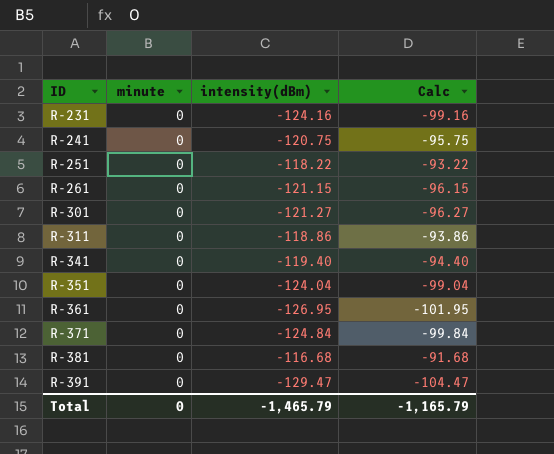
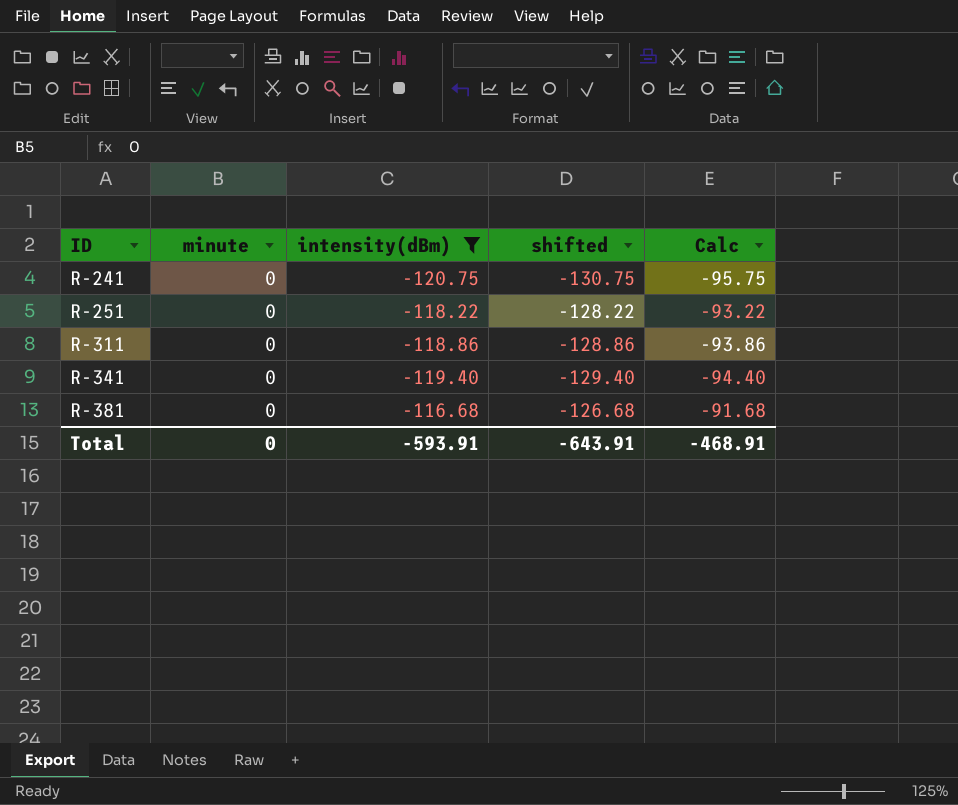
filter: none -> intensity(dBm) >= -120.75
column shifted | formula: none -> [intensity(dBm)] - 10
Total | intensity(dBm): -1,465.79 -> -593.91
Total | Calc: -1,165.79 -> -468.91

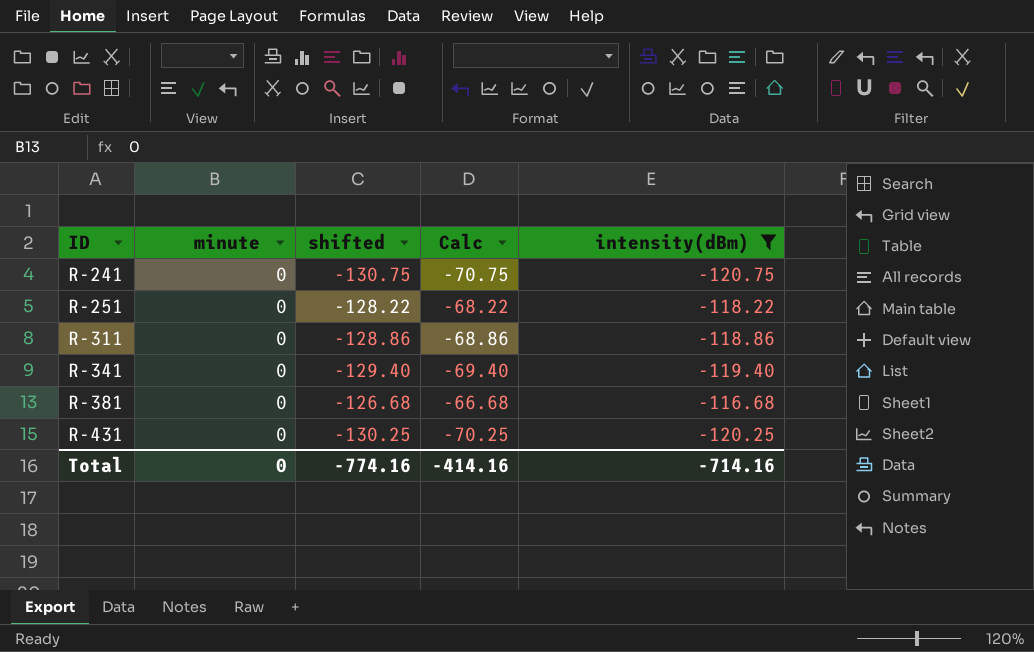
column Calc | formula: [intensity(dBm)] + 25 -> [intensity(dBm)] + 50
column intensity(dBm) | position: 3 -> 5
row R-431: none -> 0 | -130.25 | -70.25 | -120.25
Total | shifted: -643.91 -> -774.16
Total | Calc: -468.91 -> -414.16
Total | intensity(dBm): -593.91 -> -714.16

